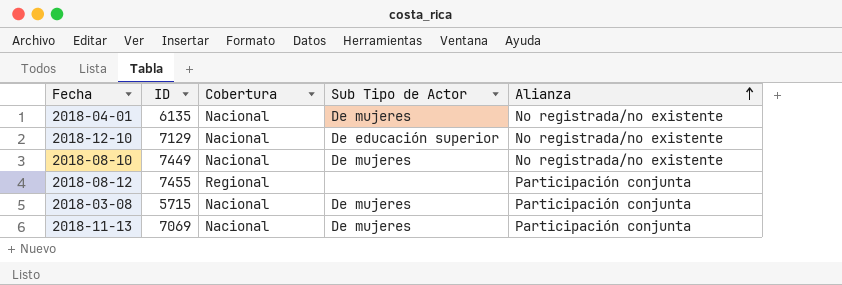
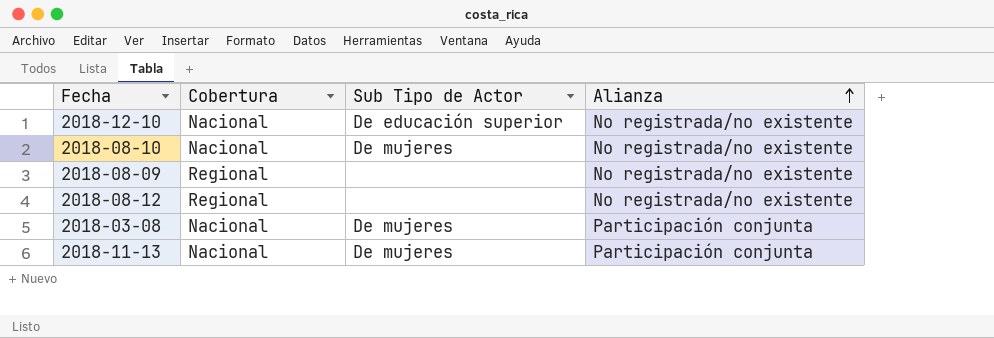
column ID | position: 2 -> none
row 2018-04-01: 6135 | Nacional | De mujeres | No registrada/no existente -> none
row 2018-08-09: none -> Regional | none | No registrada/no existente
2018-08-12 | Alianza: Participación conjunta -> No registrada/no existente

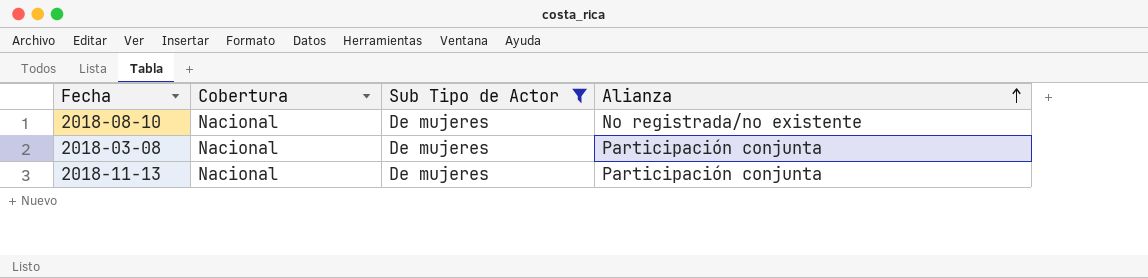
filter: none -> Sub Tipo de Actor = De mujeres

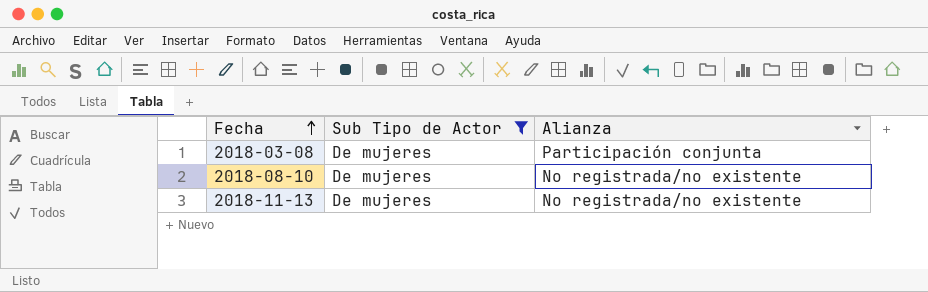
row order: Alianza ascending -> Fecha ascending
column Cobertura | position: 2 -> none
2018-11-13 | Alianza: Participación conjunta -> No registrada/no existente

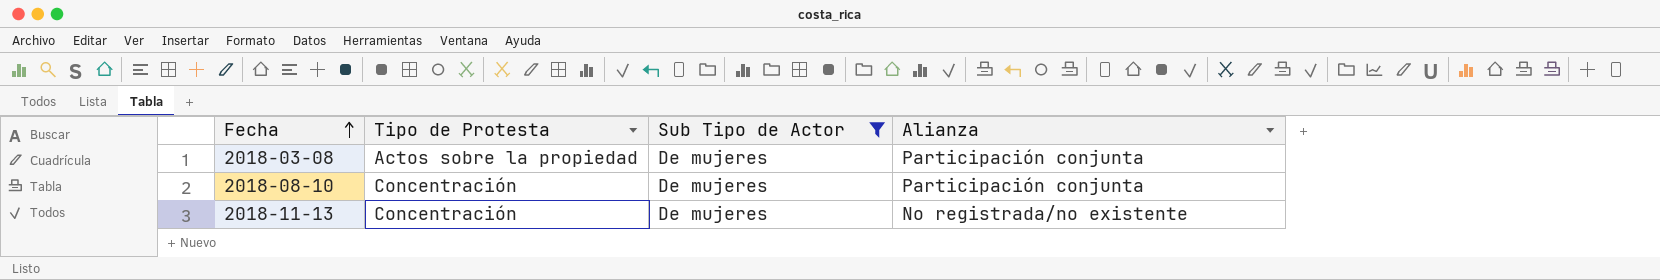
column Tipo de Protesta | position: none -> 2
2018-08-10 | Alianza: No registrada/no existente -> Participación conjunta

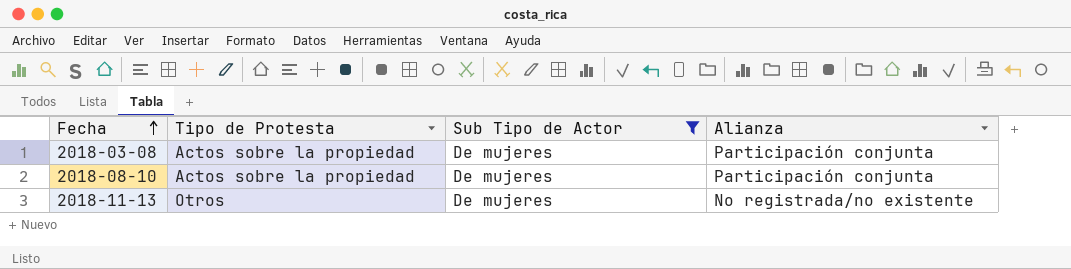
2018-08-10 | Tipo de Protesta: Concentración -> Actos sobre la propiedad
2018-11-13 | Tipo de Protesta: Concentración -> Otros

